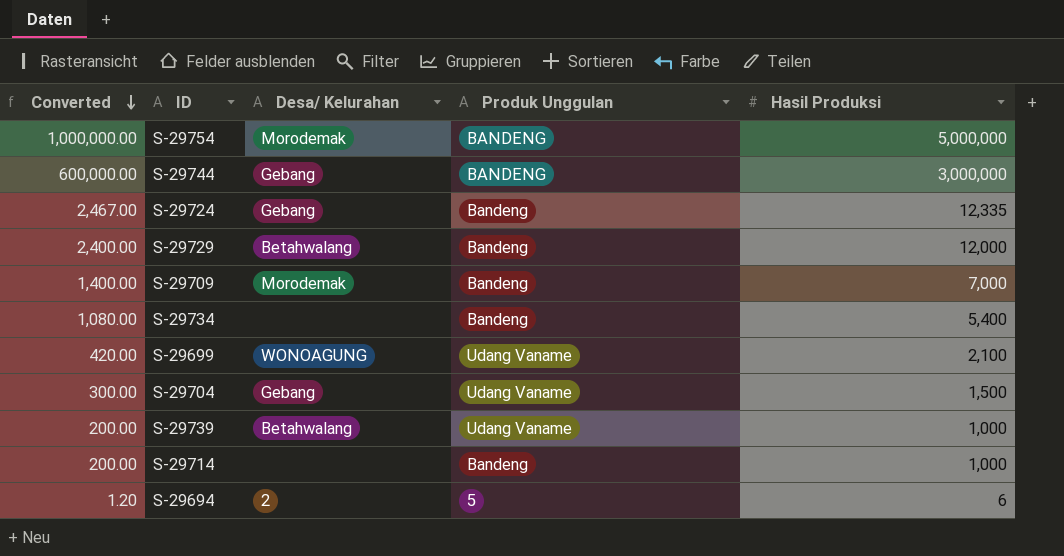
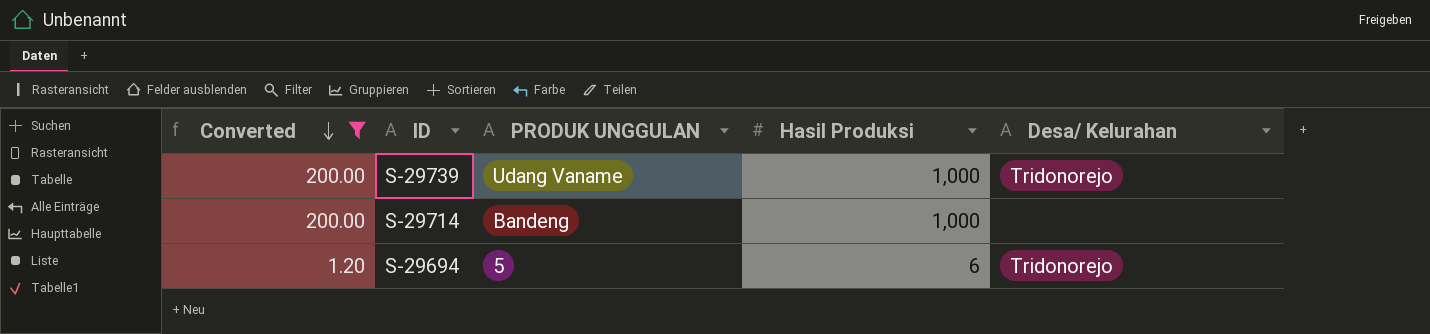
filter: none -> Converted <= 200.00
column name: Produk Unggulan -> PRODUK UNGGULAN
column Desa/ Kelurahan | position: 3 -> 5
S-29739 | Desa/ Kelurahan: Betahwalang -> Tridonorejo
S-29694 | Desa/ Kelurahan: 2 -> Tridonorejo

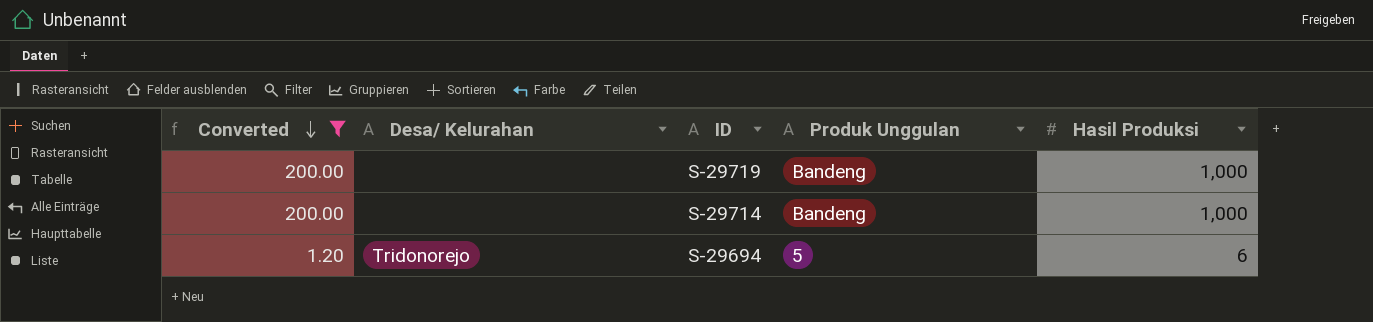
column Desa/ Kelurahan | position: 5 -> 2
column name: PRODUK UNGGULAN -> Produk Unggulan
row S-29739: 200.00 | Udang Vaname | 1,000 | Tridonorejo -> none
row S-29719: none -> 200.00 | none | Bandeng | 1,000

